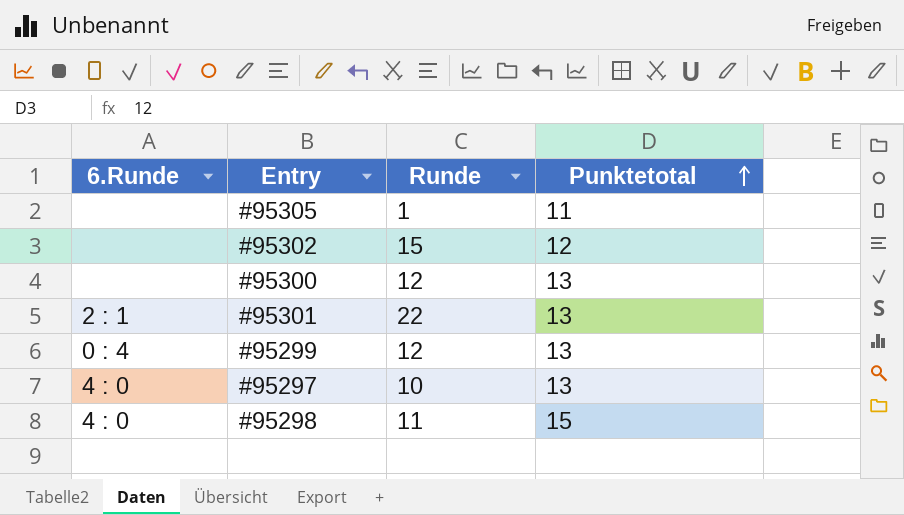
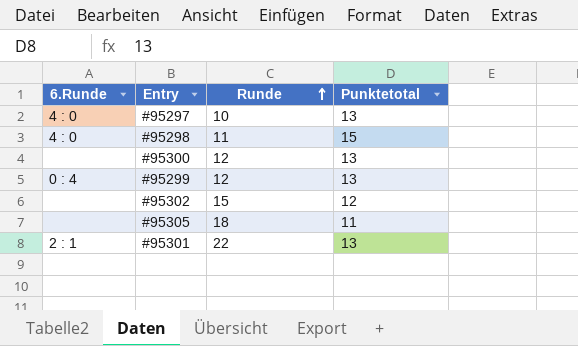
row order: Punktetotal ascending -> Runde ascending
#95305 | Runde: 1 -> 18

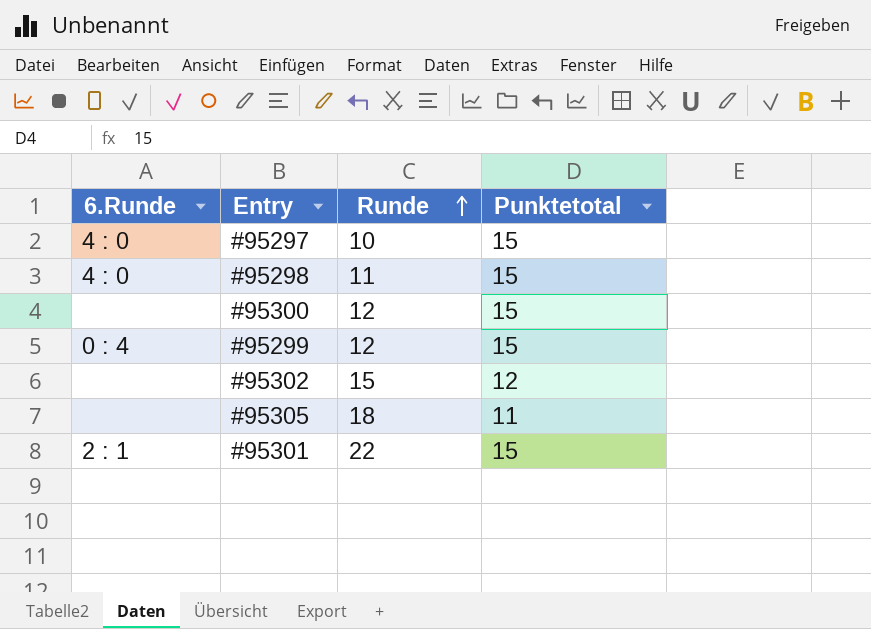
#95297 | Punktetotal: 13 -> 15
#95300 | Punktetotal: 13 -> 15
#95299 | Punktetotal: 13 -> 15
#95301 | Punktetotal: 13 -> 15

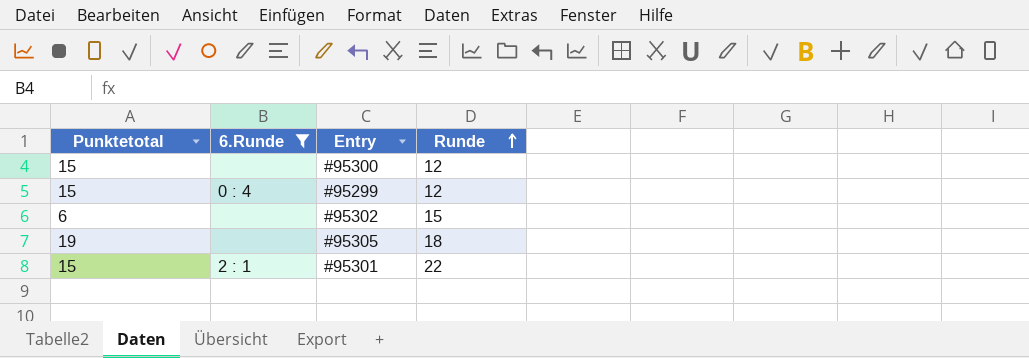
filter: none -> 6.Runde != 4 : 0
column Punktetotal | position: 4 -> 1
#95302 | Punktetotal: 12 -> 6
#95305 | Punktetotal: 11 -> 19

